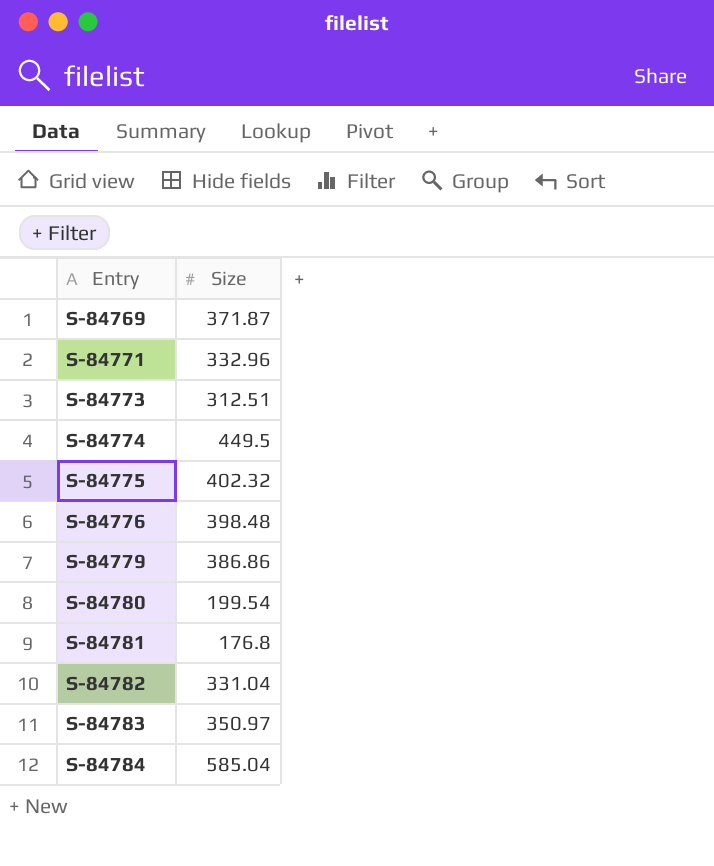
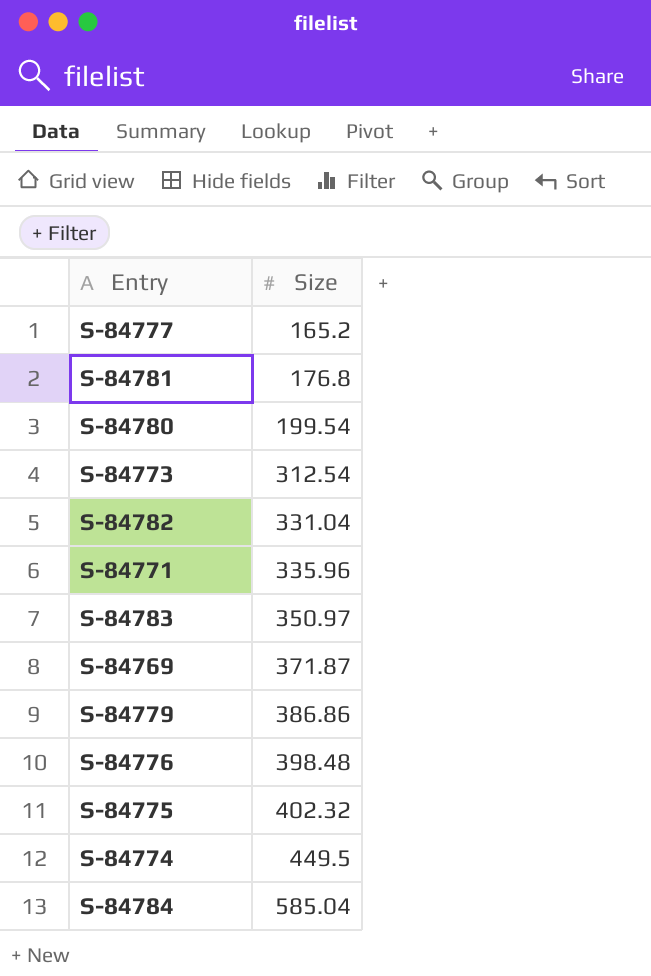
row order: Entry ascending -> Size ascending
row S-84777: none -> 165.2
S-84773 | Size: 312.51 -> 312.54
S-84771 | Size: 332.96 -> 335.96

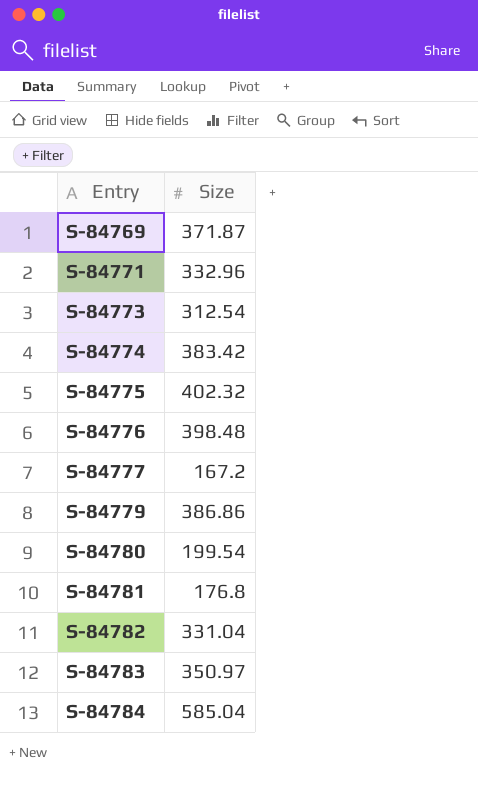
row order: Size ascending -> Entry ascending
S-84771 | Size: 335.96 -> 332.96
S-84774 | Size: 449.5 -> 383.42
S-84777 | Size: 165.2 -> 167.2

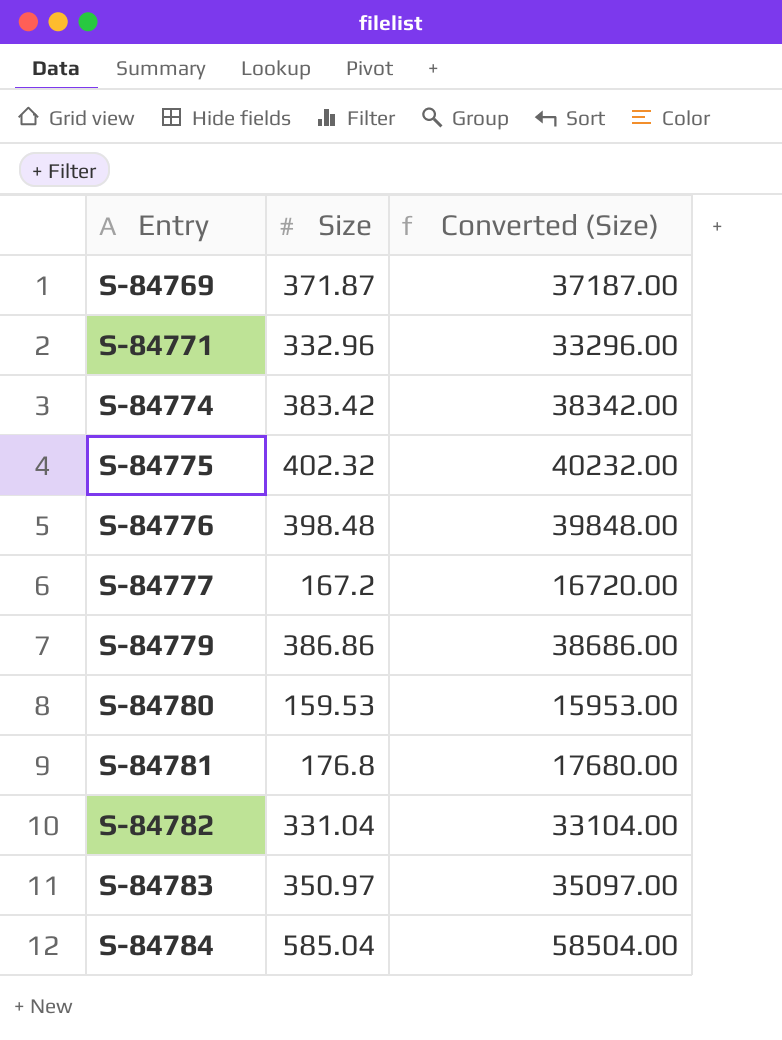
column Converted (Size) | formula: none -> [Size] * 100
row S-84773: 312.54 -> none
S-84780 | Size: 199.54 -> 159.53

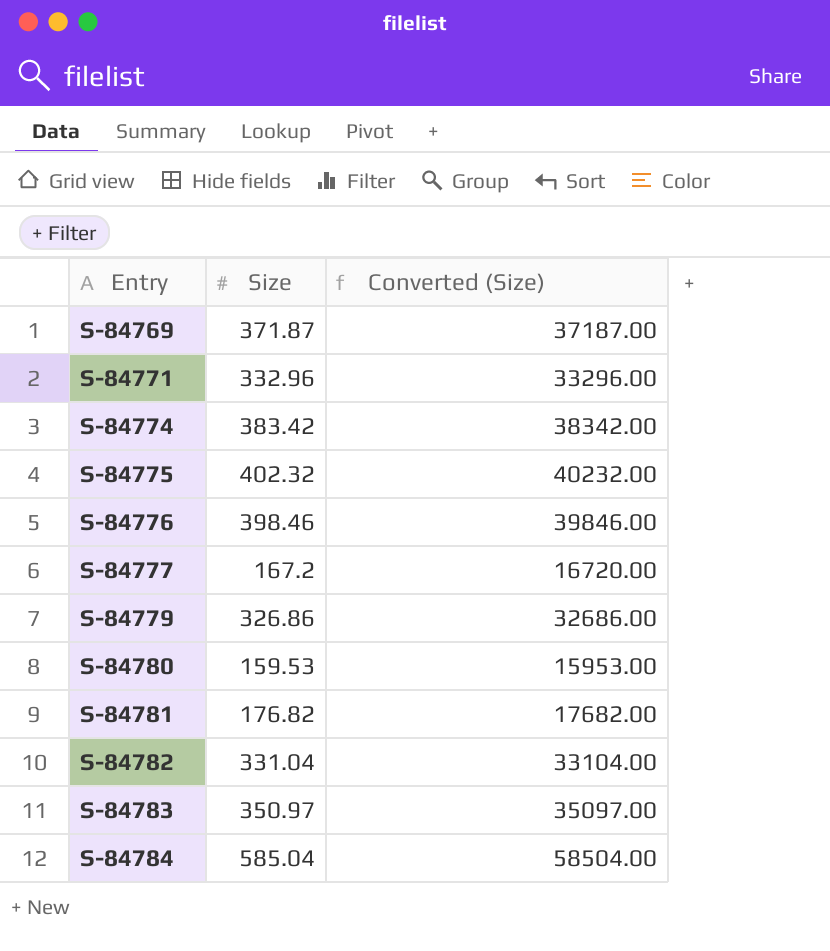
S-84776 | Size: 398.48 -> 398.46
S-84776 | Converted (Size): 39848.00 -> 39846.00
S-84779 | Size: 386.86 -> 326.86
S-84779 | Converted (Size): 38686.00 -> 32686.00
S-84781 | Size: 176.8 -> 176.82
S-84781 | Converted (Size): 17680.00 -> 17682.00

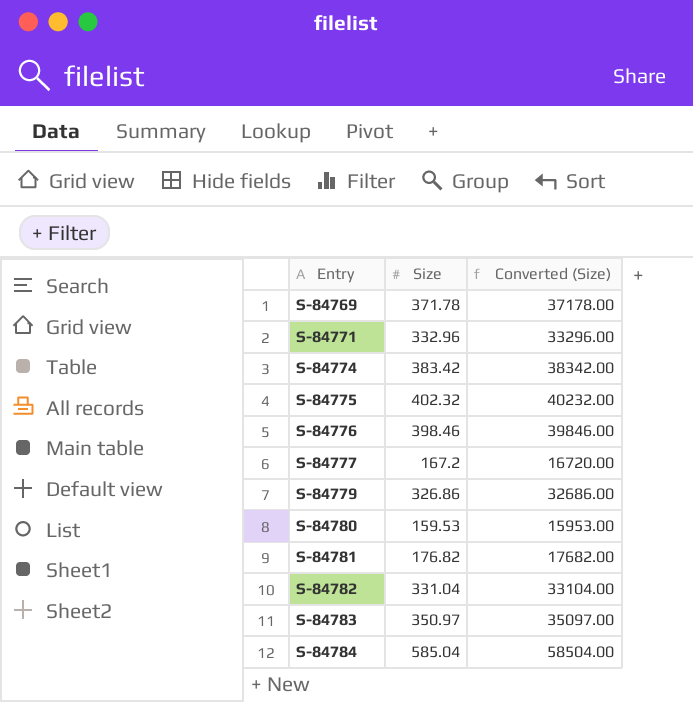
S-84769 | Size: 371.87 -> 371.78
S-84769 | Converted (Size): 37187.00 -> 37178.00

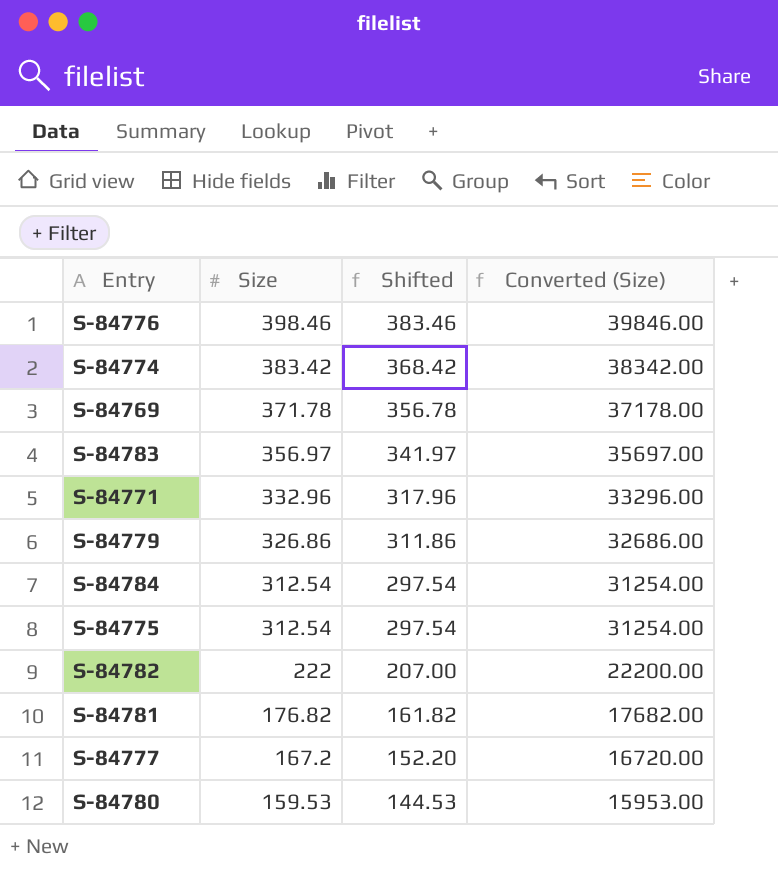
row order: Entry ascending -> Size descending
column Shifted | formula: none -> [Size] - 15
S-84783 | Size: 350.97 -> 356.97
S-84783 | Converted (Size): 35097.00 -> 35697.00
S-84784 | Size: 585.04 -> 312.54
S-84784 | Converted (Size): 58504.00 -> 31254.00
S-84775 | Size: 402.32 -> 312.54
S-84775 | Converted (Size): 40232.00 -> 31254.00
S-84782 | Size: 331.04 -> 222
S-84782 | Converted (Size): 33104.00 -> 22200.00

